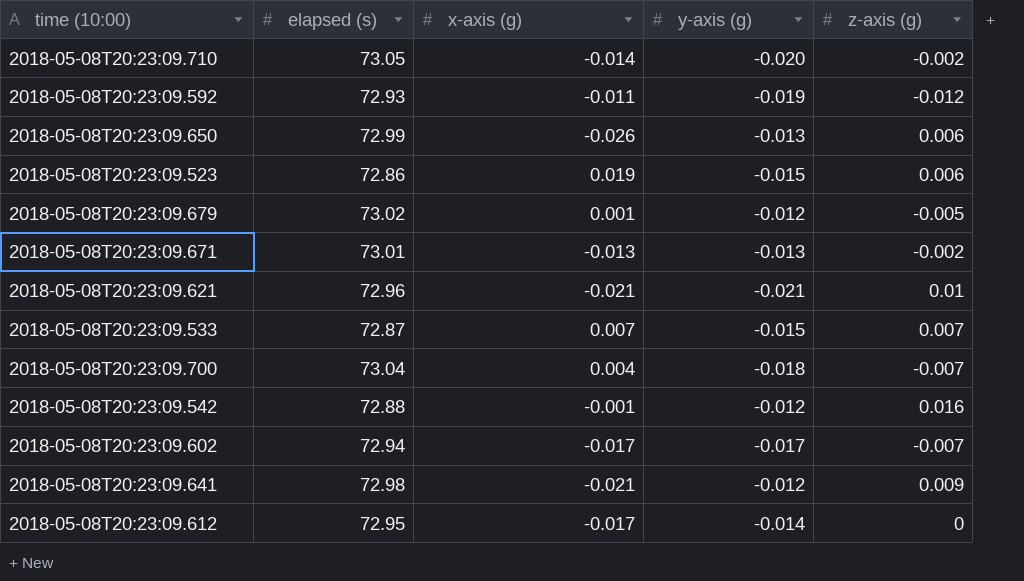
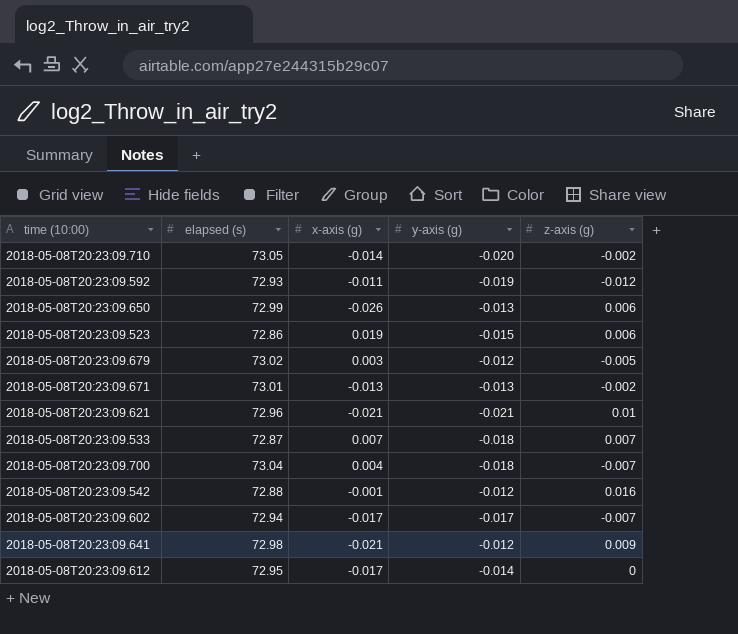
2018-05-08T20:23:09.679 | x-axis (g): 0.001 -> 0.003
2018-05-08T20:23:09.533 | y-axis (g): -0.015 -> -0.018

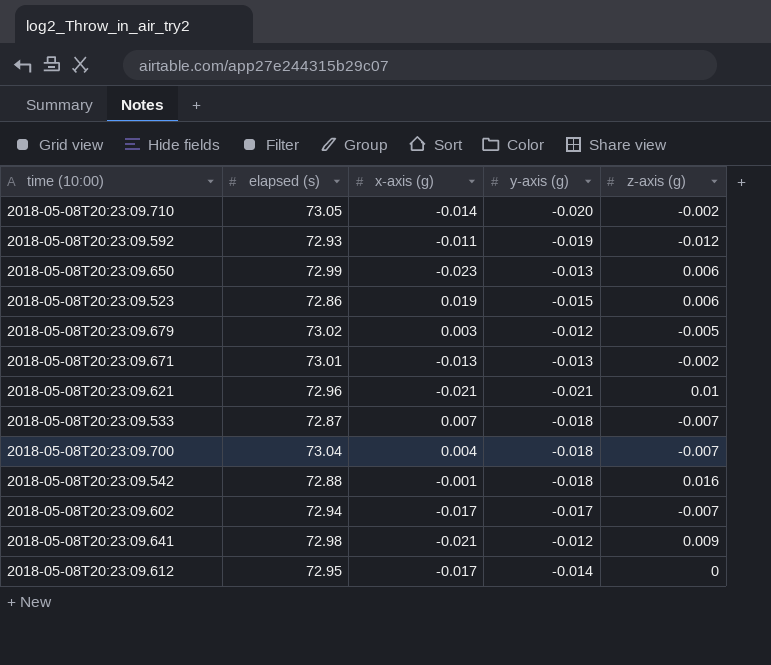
2018-05-08T20:23:09.650 | x-axis (g): -0.026 -> -0.023
2018-05-08T20:23:09.533 | z-axis (g): 0.007 -> -0.007
2018-05-08T20:23:09.542 | y-axis (g): -0.012 -> -0.018

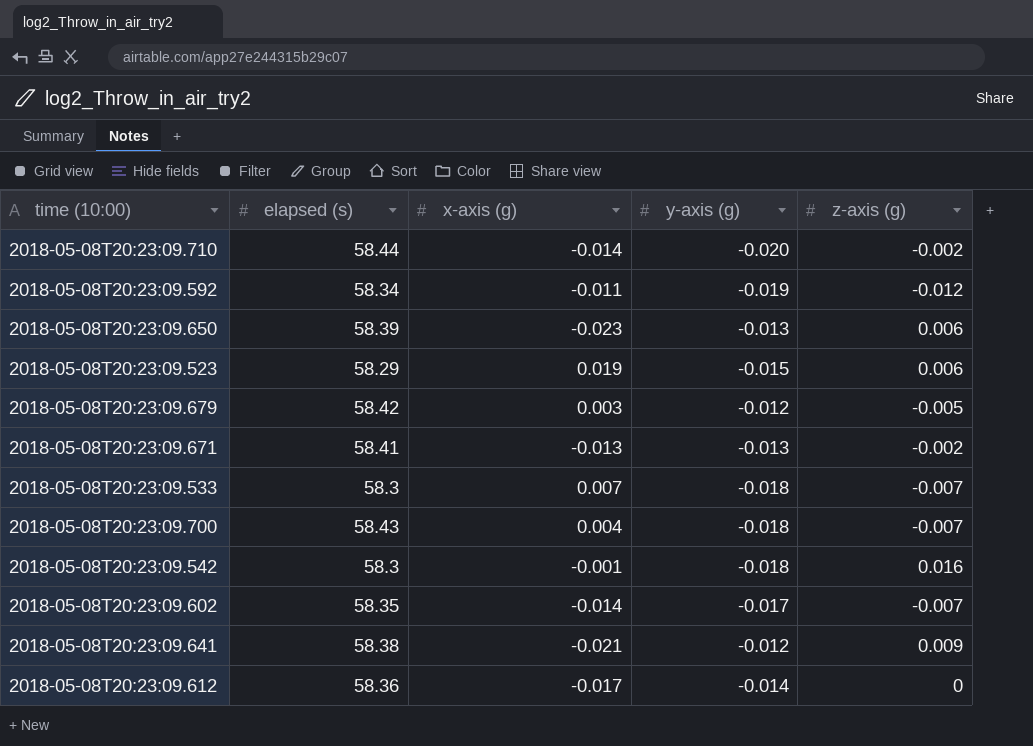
row 2018-05-08T20:23:09.621: 72.96 | -0.021 | -0.021 | 0.01 -> none
2018-05-08T20:23:09.710 | elapsed (s): 73.05 -> 58.44
2018-05-08T20:23:09.592 | elapsed (s): 72.93 -> 58.34
2018-05-08T20:23:09.650 | elapsed (s): 72.99 -> 58.39
2018-05-08T20:23:09.523 | elapsed (s): 72.86 -> 58.29
2018-05-08T20:23:09.679 | elapsed (s): 73.02 -> 58.42
2018-05-08T20:23:09.671 | elapsed (s): 73.01 -> 58.41
2018-05-08T20:23:09.533 | elapsed (s): 72.87 -> 58.3
2018-05-08T20:23:09.700 | elapsed (s): 73.04 -> 58.43
2018-05-08T20:23:09.542 | elapsed (s): 72.88 -> 58.3
2018-05-08T20:23:09.602 | elapsed (s): 72.94 -> 58.35
2018-05-08T20:23:09.602 | x-axis (g): -0.017 -> -0.014
2018-05-08T20:23:09.641 | elapsed (s): 72.98 -> 58.38
2018-05-08T20:23:09.612 | elapsed (s): 72.95 -> 58.36

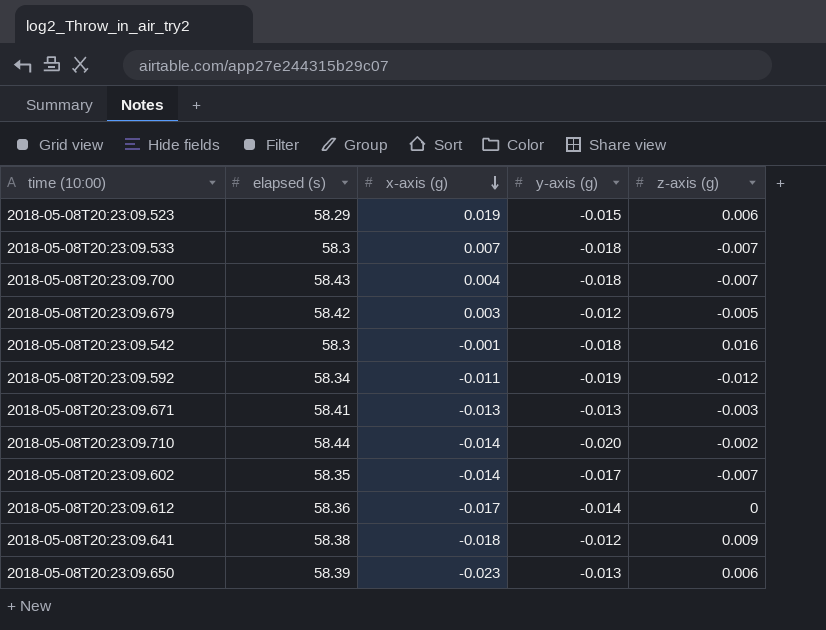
row order: none -> x-axis (g) descending
2018-05-08T20:23:09.671 | z-axis (g): -0.002 -> -0.003
2018-05-08T20:23:09.641 | x-axis (g): -0.021 -> -0.018

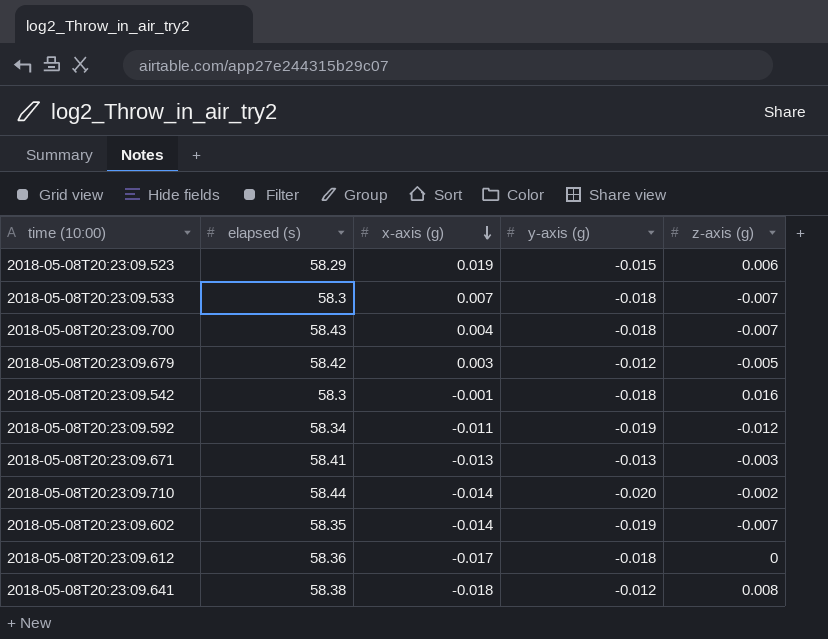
row 2018-05-08T20:23:09.650: 58.39 | -0.023 | -0.013 | 0.006 -> none
2018-05-08T20:23:09.602 | y-axis (g): -0.017 -> -0.019
2018-05-08T20:23:09.612 | y-axis (g): -0.014 -> -0.018
2018-05-08T20:23:09.641 | z-axis (g): 0.009 -> 0.008

